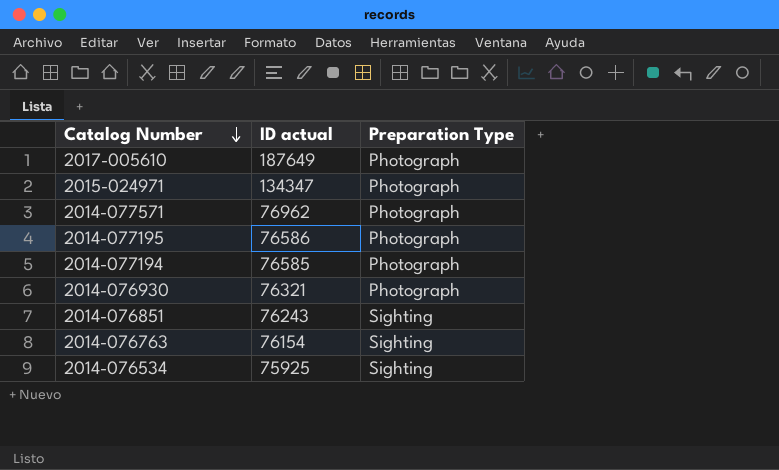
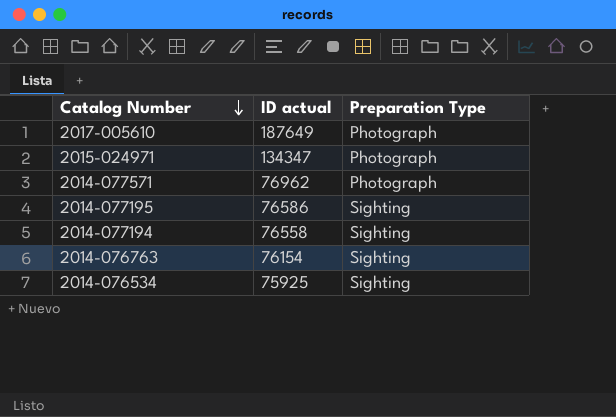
row 2014-076930: 76321 | Photograph -> none
row 2014-076851: 76243 | Sighting -> none
2014-077195 | Preparation Type: Photograph -> Sighting
2014-077194 | ID actual: 76585 -> 76558
2014-077194 | Preparation Type: Photograph -> Sighting

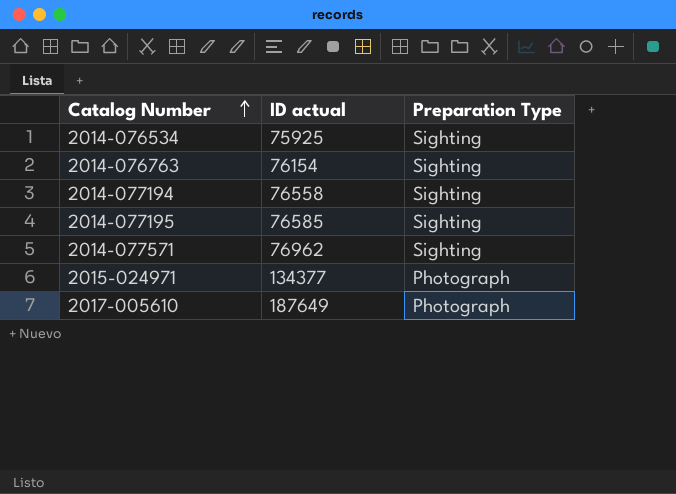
row order: Catalog Number descending -> Catalog Number ascending
2014-077195 | ID actual: 76586 -> 76585
2014-077571 | Preparation Type: Photograph -> Sighting
2015-024971 | ID actual: 134347 -> 134377

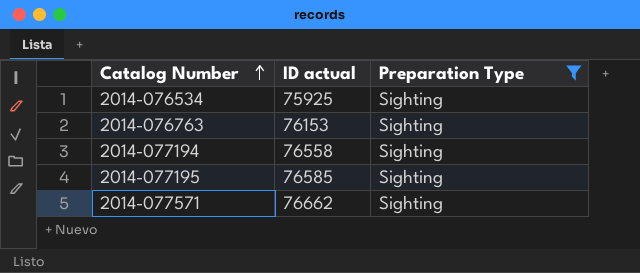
filter: none -> Preparation Type = Sighting
2014-076763 | ID actual: 76154 -> 76153
2014-077571 | ID actual: 76962 -> 76662

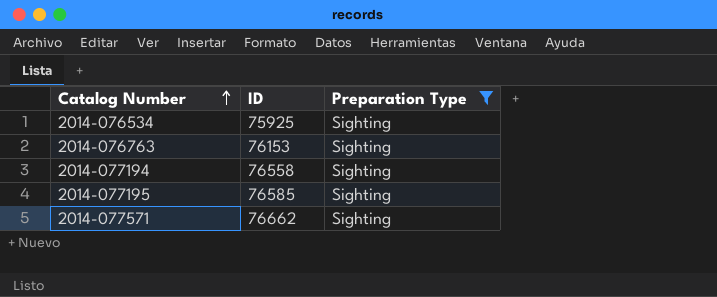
column name: ID actual -> ID

